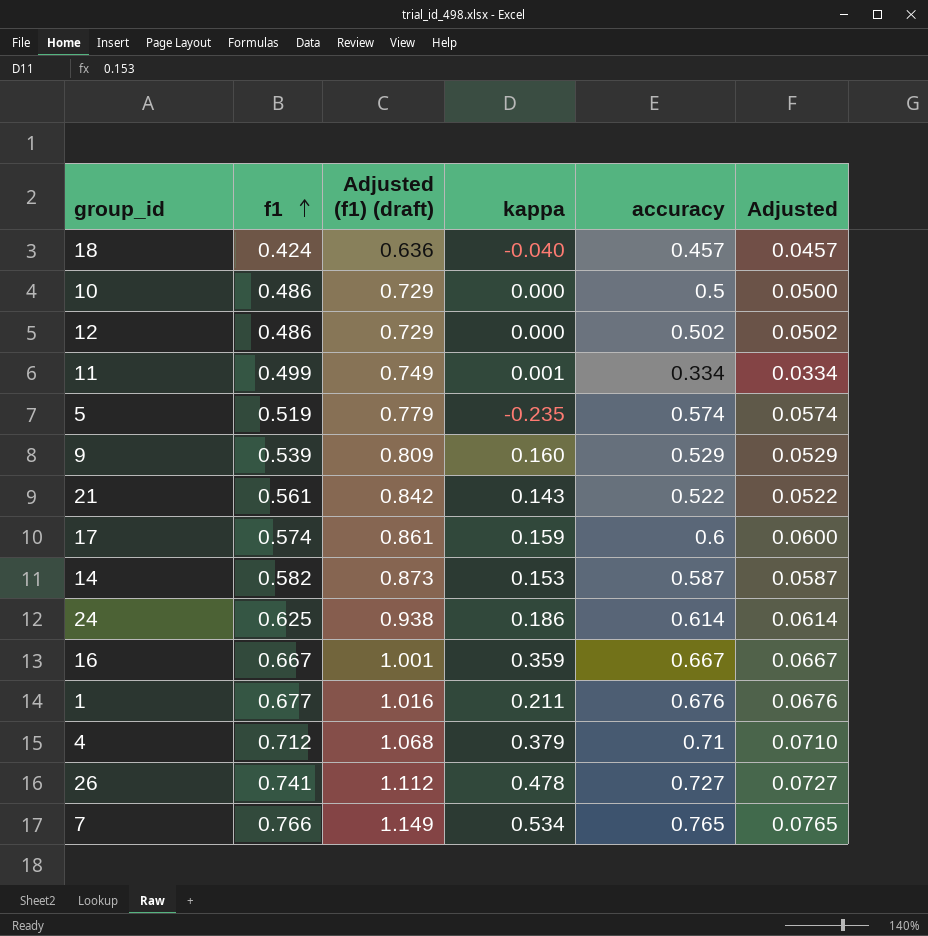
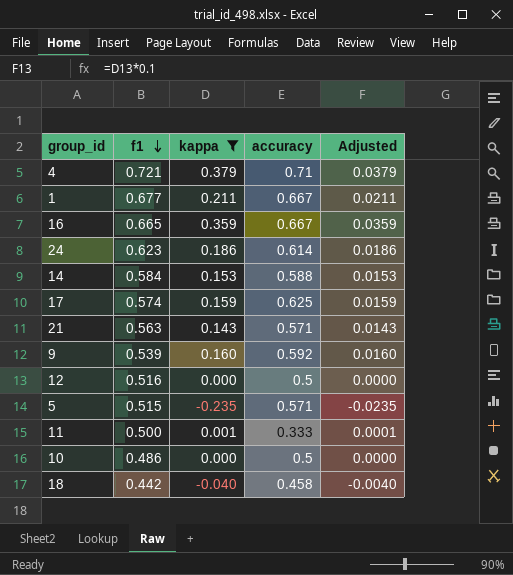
filter: none -> kappa <= 0.379
row order: f1 ascending -> f1 descending
column Adjusted (f1) (draft) | formula: [f1] * 1.5 -> none
column Adjusted | formula: [accuracy] * 0.1 -> [kappa] * 0.1
4 | f1: 0.712 -> 0.721
1 | accuracy: 0.676 -> 0.667
16 | f1: 0.667 -> 0.665
24 | f1: 0.625 -> 0.623
14 | f1: 0.582 -> 0.584
14 | accuracy: 0.587 -> 0.588
17 | accuracy: 0.6 -> 0.625
21 | f1: 0.561 -> 0.563
21 | accuracy: 0.522 -> 0.571
9 | accuracy: 0.529 -> 0.592
12 | f1: 0.486 -> 0.516
12 | accuracy: 0.502 -> 0.5
5 | f1: 0.519 -> 0.515
5 | accuracy: 0.574 -> 0.571
11 | f1: 0.499 -> 0.500
11 | accuracy: 0.334 -> 0.333
18 | f1: 0.424 -> 0.442
18 | accuracy: 0.457 -> 0.458

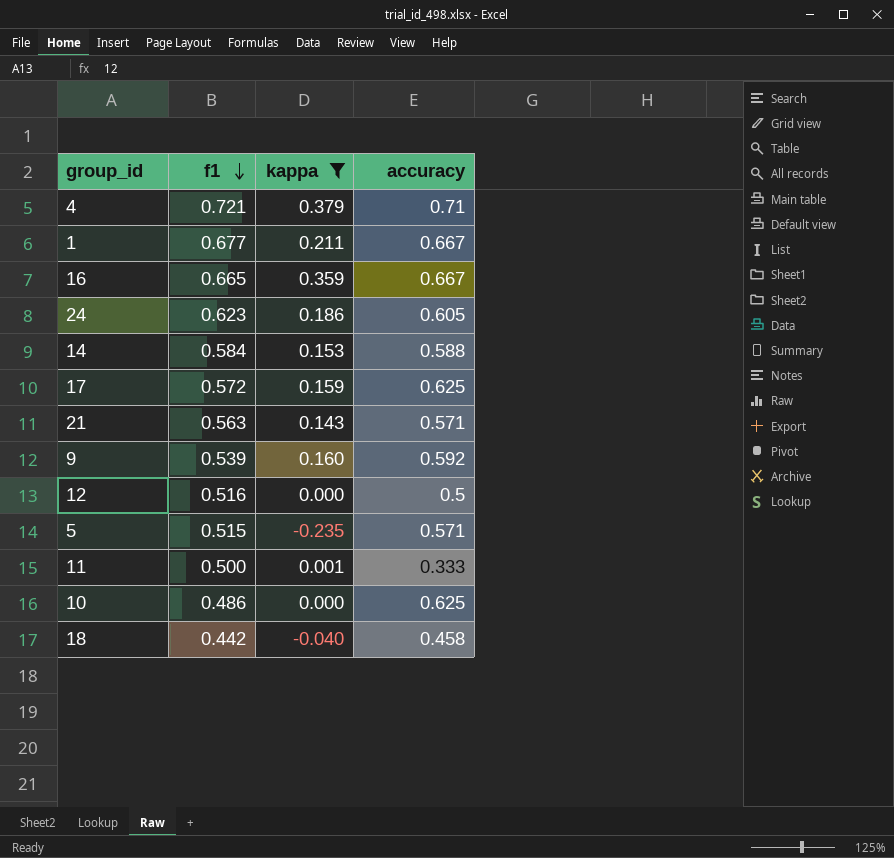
column Adjusted | formula: [kappa] * 0.1 -> none
24 | accuracy: 0.614 -> 0.605
17 | f1: 0.574 -> 0.572
10 | accuracy: 0.5 -> 0.625

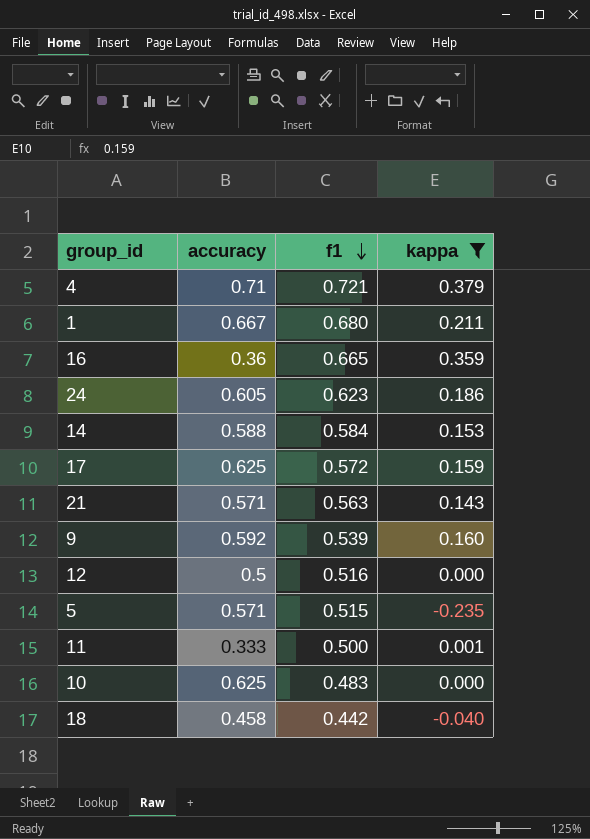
column accuracy | position: 4 -> 2
1 | f1: 0.677 -> 0.680
16 | accuracy: 0.667 -> 0.36
10 | f1: 0.486 -> 0.483

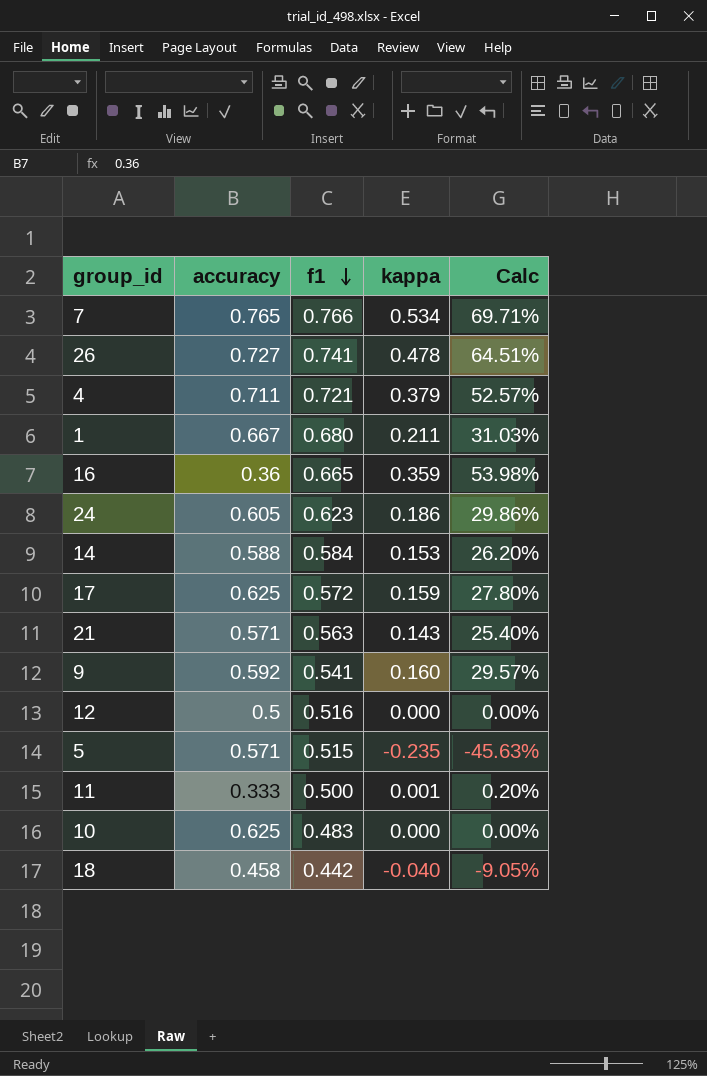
filter: kappa <= 0.379 -> none
column Calc | formula: none -> [kappa] / [f1]
4 | accuracy: 0.71 -> 0.711
9 | f1: 0.539 -> 0.541

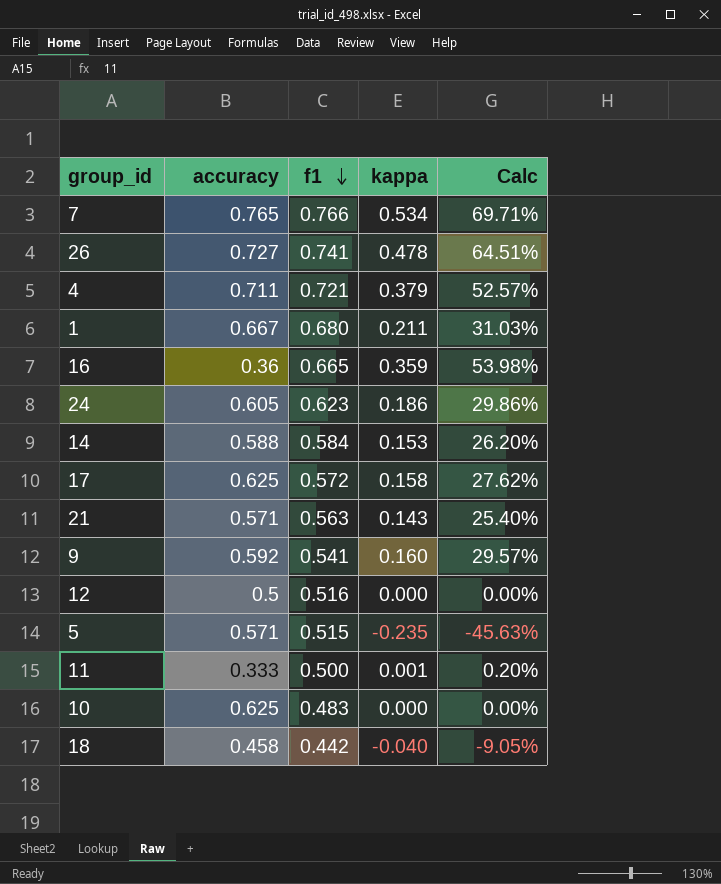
17 | kappa: 0.159 -> 0.158
17 | Calc: 27.80% -> 27.62%

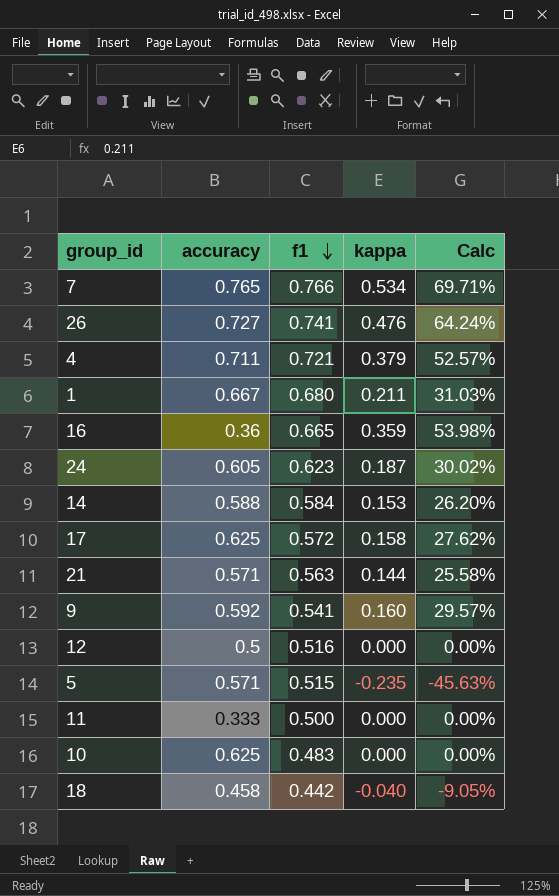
26 | kappa: 0.478 -> 0.476
26 | Calc: 64.51% -> 64.24%
24 | kappa: 0.186 -> 0.187
24 | Calc: 29.86% -> 30.02%
21 | kappa: 0.143 -> 0.144
21 | Calc: 25.40% -> 25.58%
11 | kappa: 0.001 -> 0.000
11 | Calc: 0.20% -> 0.00%

